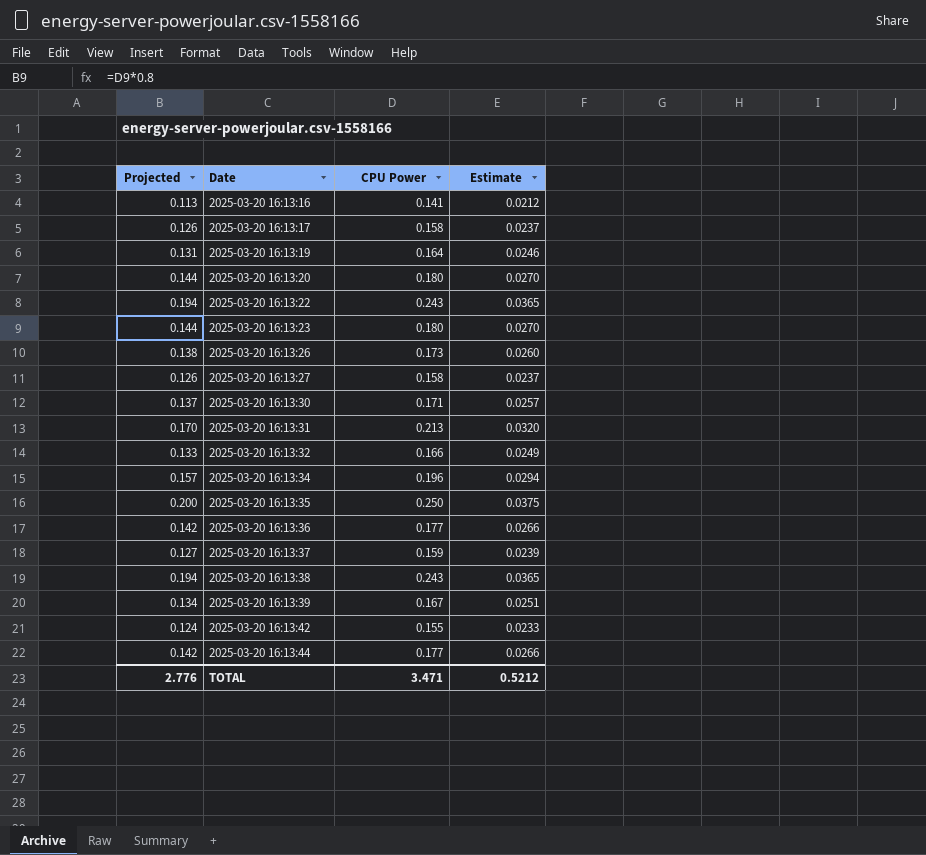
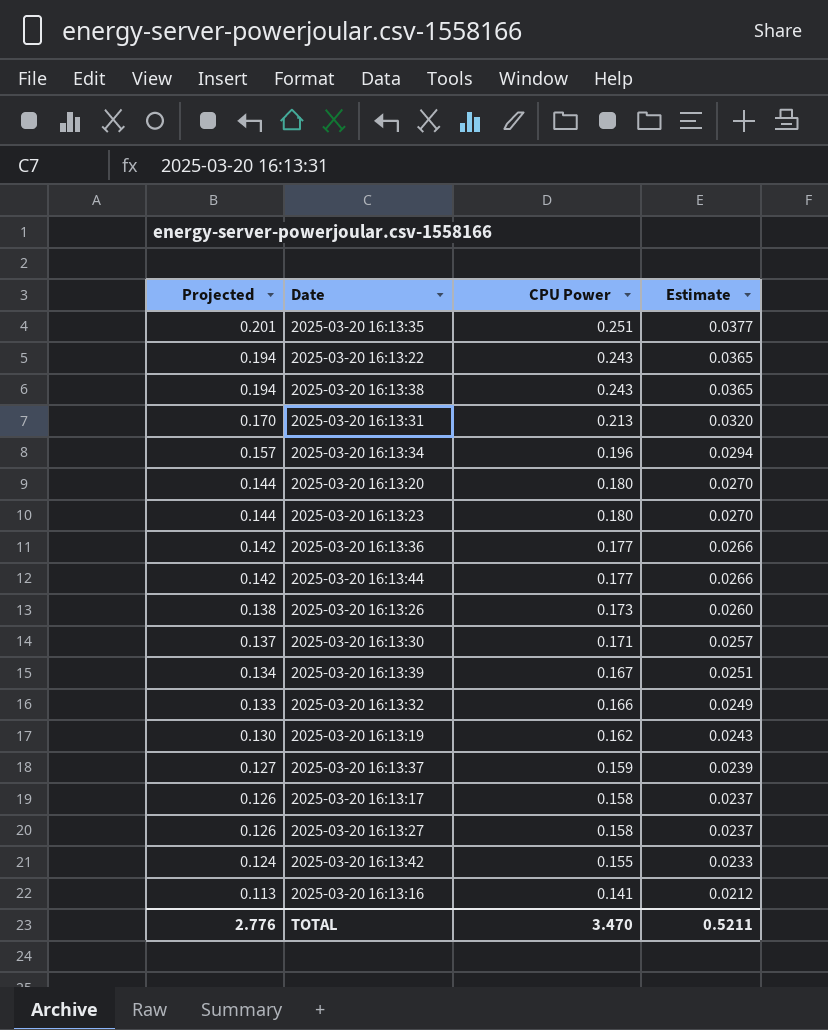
row order: Date ascending -> Projected descending
2025-03-20 16:13:35 | Projected: 0.200 -> 0.201
2025-03-20 16:13:35 | CPU Power: 0.250 -> 0.251
2025-03-20 16:13:35 | Estimate: 0.0375 -> 0.0377
2025-03-20 16:13:19 | Projected: 0.131 -> 0.130
2025-03-20 16:13:19 | CPU Power: 0.164 -> 0.162
2025-03-20 16:13:19 | Estimate: 0.0246 -> 0.0243
TOTAL | CPU Power: 3.471 -> 3.470
TOTAL | Estimate: 0.5212 -> 0.5211

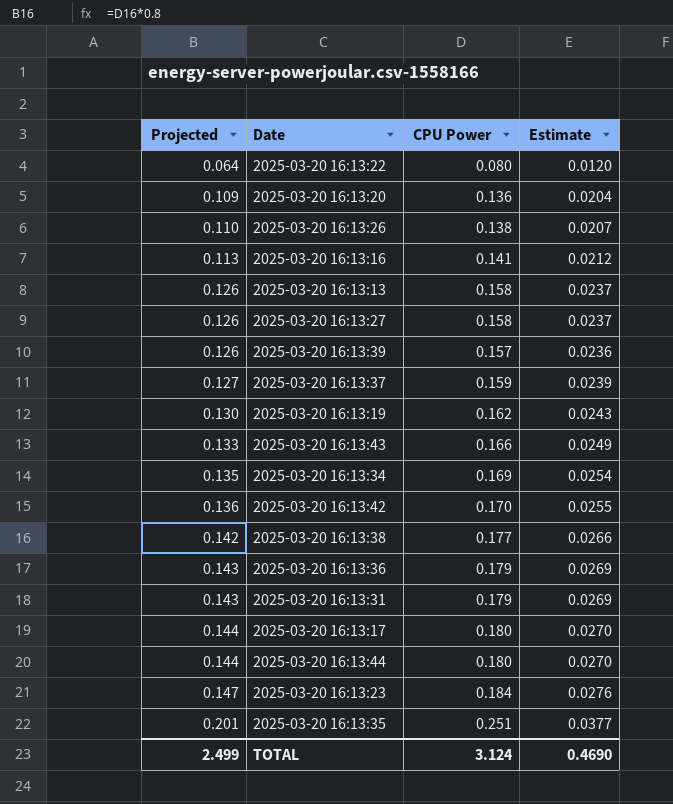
row order: Projected descending -> Projected ascending
row 2025-03-20 16:13:30: 0.137 | 0.171 | 0.0257 -> none
row 2025-03-20 16:13:32: 0.133 | 0.166 | 0.0249 -> none
2025-03-20 16:13:22 | Projected: 0.194 -> 0.064
2025-03-20 16:13:22 | CPU Power: 0.243 -> 0.080
2025-03-20 16:13:22 | Estimate: 0.0365 -> 0.0120
2025-03-20 16:13:20 | Projected: 0.144 -> 0.109
2025-03-20 16:13:20 | CPU Power: 0.180 -> 0.136
2025-03-20 16:13:20 | Estimate: 0.0270 -> 0.0204
2025-03-20 16:13:26 | Projected: 0.138 -> 0.110
2025-03-20 16:13:26 | CPU Power: 0.173 -> 0.138
2025-03-20 16:13:26 | Estimate: 0.0260 -> 0.0207
row 2025-03-20 16:13:13: none -> 0.126 | 0.158 | 0.0237
2025-03-20 16:13:39 | Projected: 0.134 -> 0.126
2025-03-20 16:13:39 | CPU Power: 0.167 -> 0.157
2025-03-20 16:13:39 | Estimate: 0.0251 -> 0.0236
row 2025-03-20 16:13:43: none -> 0.133 | 0.166 | 0.0249
2025-03-20 16:13:34 | Projected: 0.157 -> 0.135
2025-03-20 16:13:34 | CPU Power: 0.196 -> 0.169
2025-03-20 16:13:34 | Estimate: 0.0294 -> 0.0254
2025-03-20 16:13:42 | Projected: 0.124 -> 0.136
2025-03-20 16:13:42 | CPU Power: 0.155 -> 0.170
2025-03-20 16:13:42 | Estimate: 0.0233 -> 0.0255
2025-03-20 16:13:38 | Projected: 0.194 -> 0.142
2025-03-20 16:13:38 | CPU Power: 0.243 -> 0.177
2025-03-20 16:13:38 | Estimate: 0.0365 -> 0.0266
2025-03-20 16:13:36 | Projected: 0.142 -> 0.143
2025-03-20 16:13:36 | CPU Power: 0.177 -> 0.179
2025-03-20 16:13:36 | Estimate: 0.0266 -> 0.0269
2025-03-20 16:13:31 | Projected: 0.170 -> 0.143
2025-03-20 16:13:31 | CPU Power: 0.213 -> 0.179
2025-03-20 16:13:31 | Estimate: 0.0320 -> 0.0269
2025-03-20 16:13:17 | Projected: 0.126 -> 0.144
2025-03-20 16:13:17 | CPU Power: 0.158 -> 0.180
2025-03-20 16:13:17 | Estimate: 0.0237 -> 0.0270
2025-03-20 16:13:44 | Projected: 0.142 -> 0.144
2025-03-20 16:13:44 | CPU Power: 0.177 -> 0.180
2025-03-20 16:13:44 | Estimate: 0.0266 -> 0.0270
2025-03-20 16:13:23 | Projected: 0.144 -> 0.147
2025-03-20 16:13:23 | CPU Power: 0.180 -> 0.184
2025-03-20 16:13:23 | Estimate: 0.0270 -> 0.0276
TOTAL | Projected: 2.776 -> 2.499
TOTAL | CPU Power: 3.470 -> 3.124
TOTAL | Estimate: 0.5211 -> 0.4690

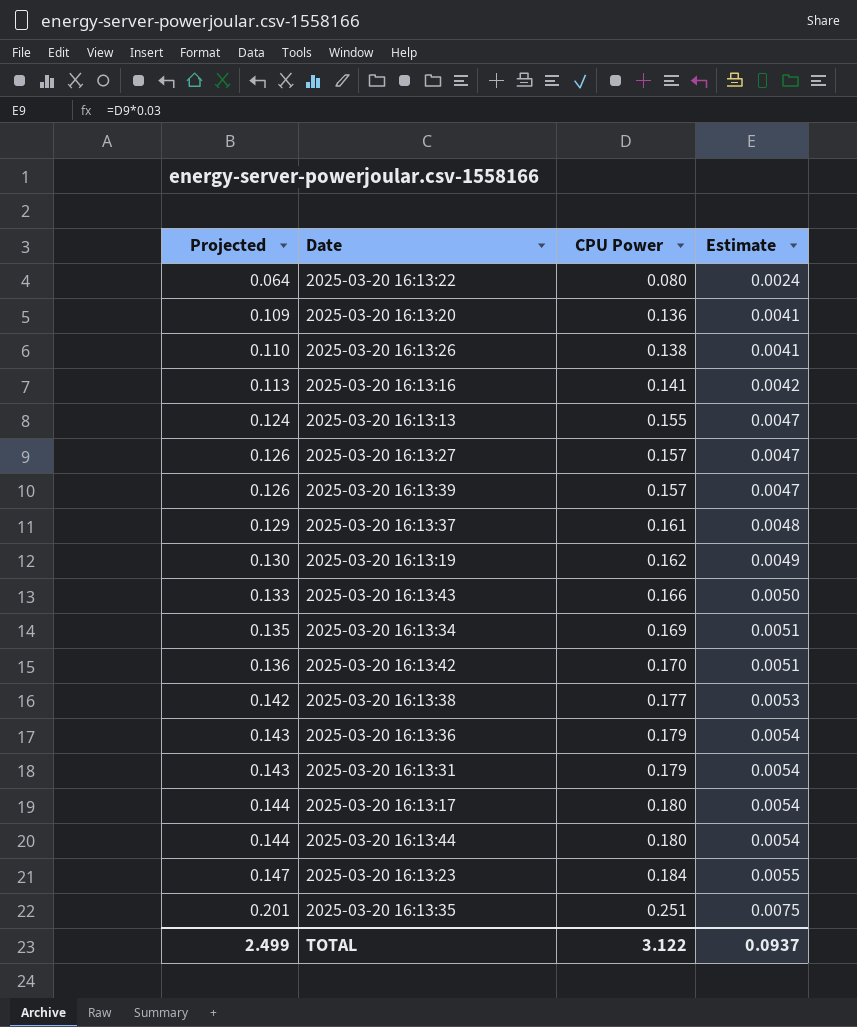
column Estimate | formula: [CPU Power] * 0.15 -> [CPU Power] * 0.03
2025-03-20 16:13:13 | Projected: 0.126 -> 0.124
2025-03-20 16:13:13 | CPU Power: 0.158 -> 0.155
2025-03-20 16:13:27 | CPU Power: 0.158 -> 0.157
2025-03-20 16:13:37 | Projected: 0.127 -> 0.129
2025-03-20 16:13:37 | CPU Power: 0.159 -> 0.161
TOTAL | CPU Power: 3.124 -> 3.122
TOTAL | Estimate: 0.4690 -> 0.0937

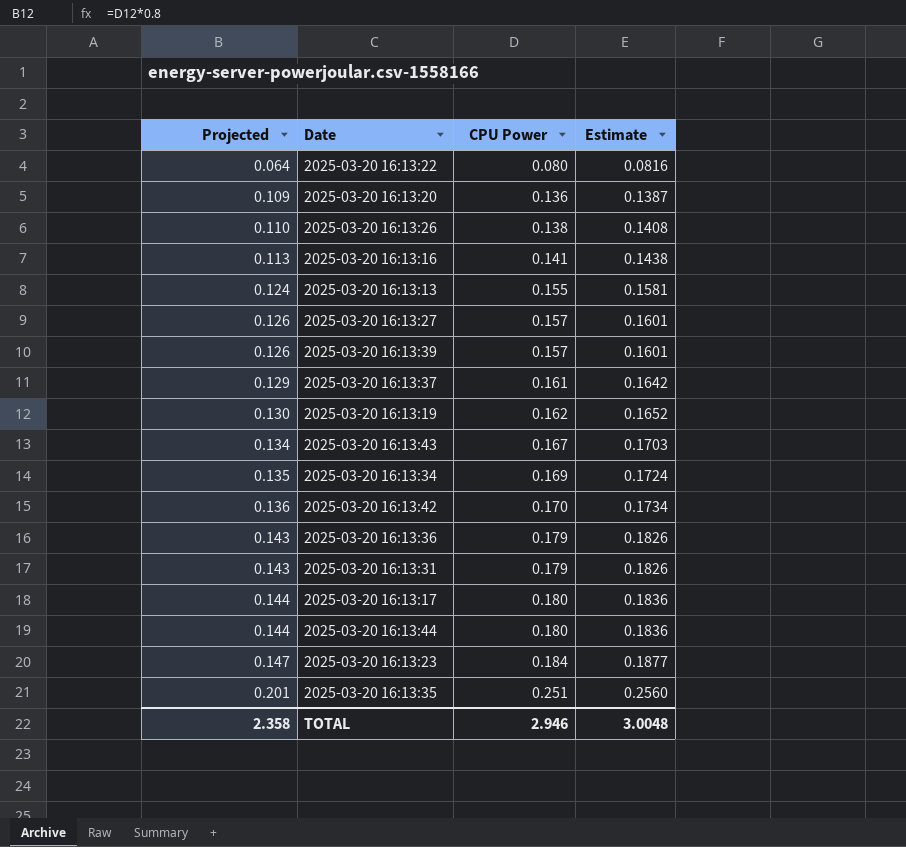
column Estimate | formula: [CPU Power] * 0.03 -> [CPU Power] * 1.02
row 2025-03-20 16:13:38: 0.142 | 0.177 | 0.0053 -> none
2025-03-20 16:13:43 | Projected: 0.133 -> 0.134
2025-03-20 16:13:43 | CPU Power: 0.166 -> 0.167
TOTAL | Projected: 2.499 -> 2.358
TOTAL | CPU Power: 3.122 -> 2.946
TOTAL | Estimate: 0.0937 -> 3.0048

